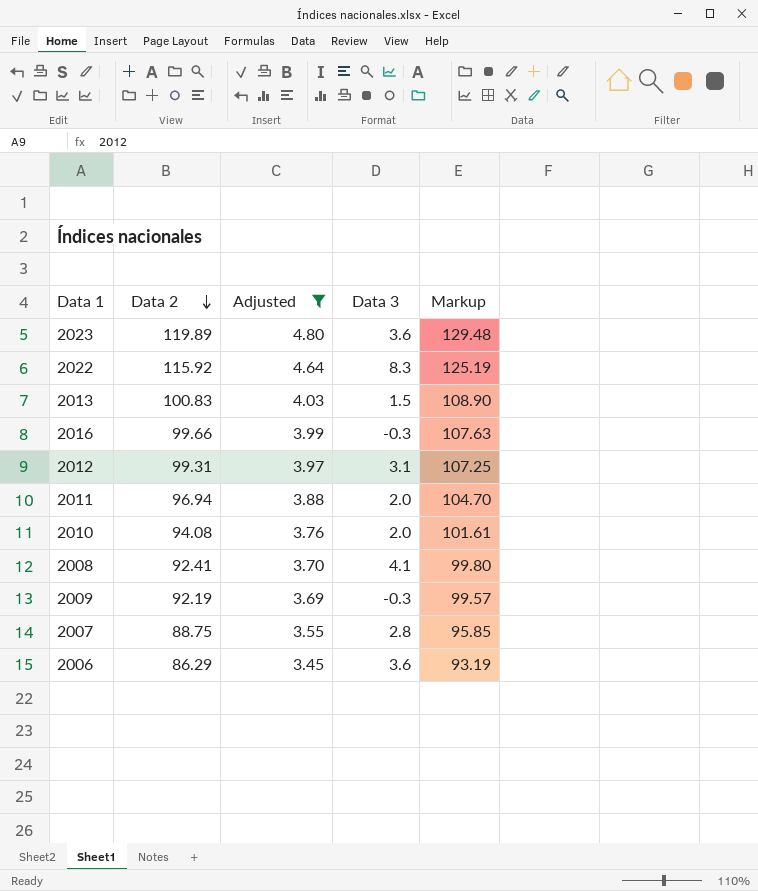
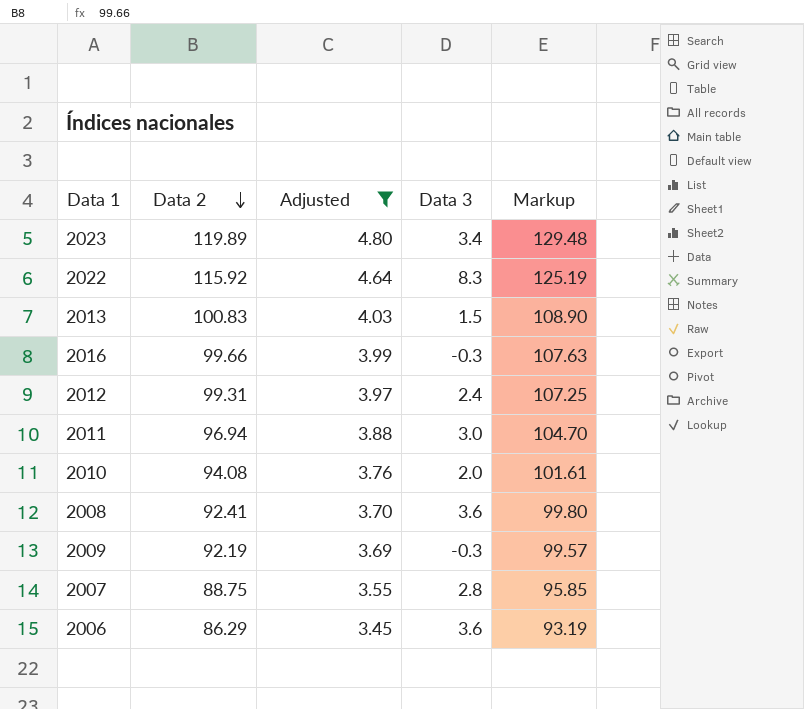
2023 | Data 3: 3.6 -> 3.4
2012 | Data 3: 3.1 -> 2.4
2011 | Data 3: 2.0 -> 3.0
2008 | Data 3: 4.1 -> 3.6

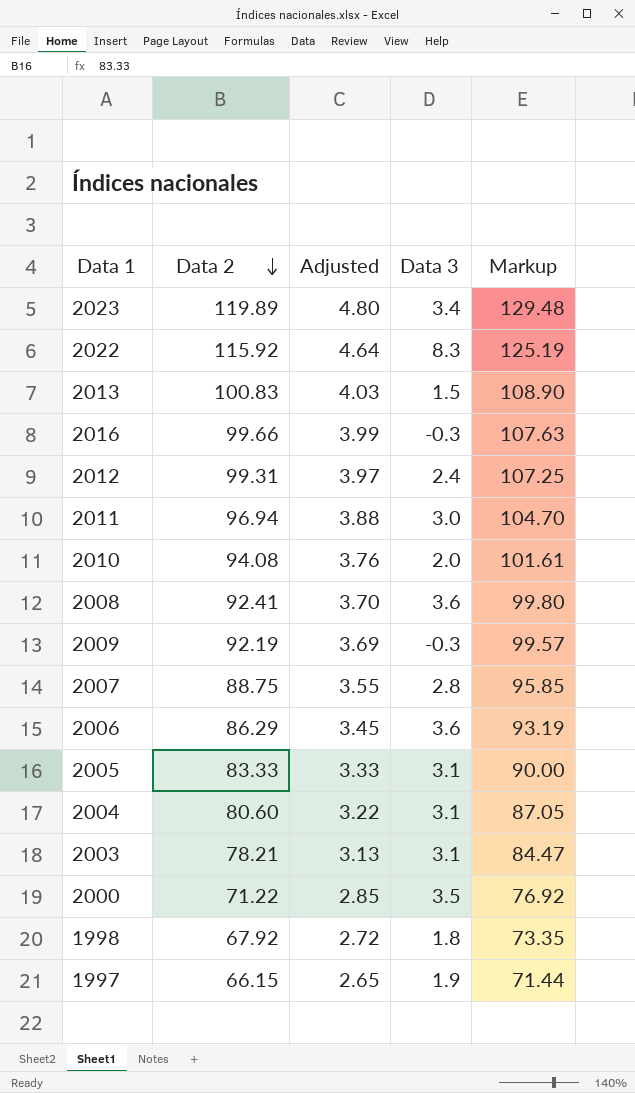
filter: Adjusted >= 3.45 -> none

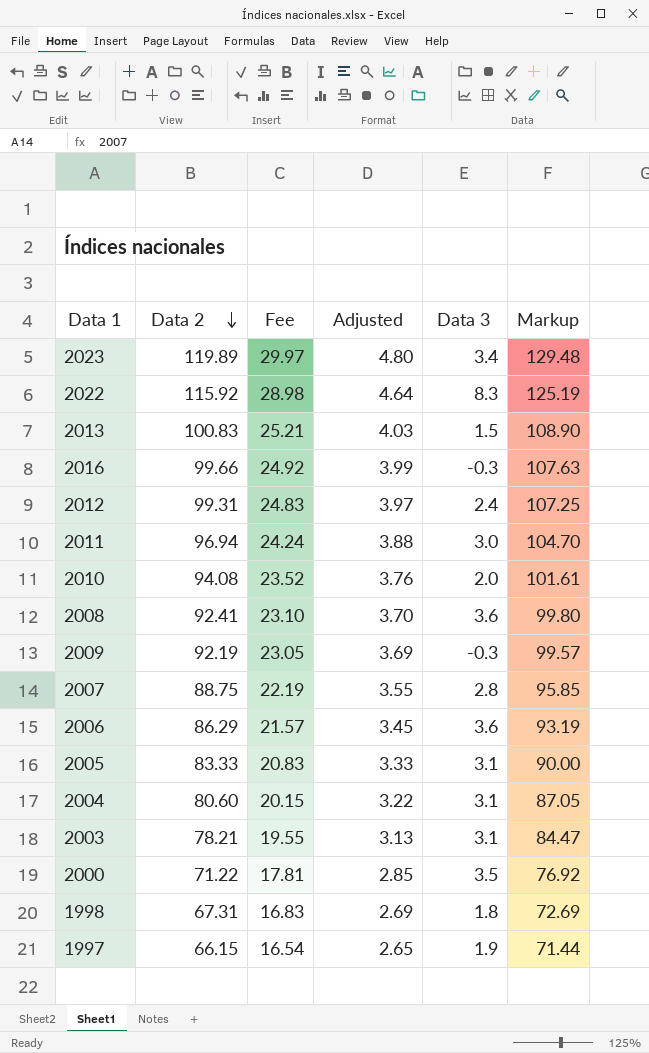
column Fee | formula: none -> [Data 2] * 0.25
1998 | Data 2: 67.92 -> 67.31
1998 | Adjusted: 2.72 -> 2.69
1998 | Markup: 73.35 -> 72.69

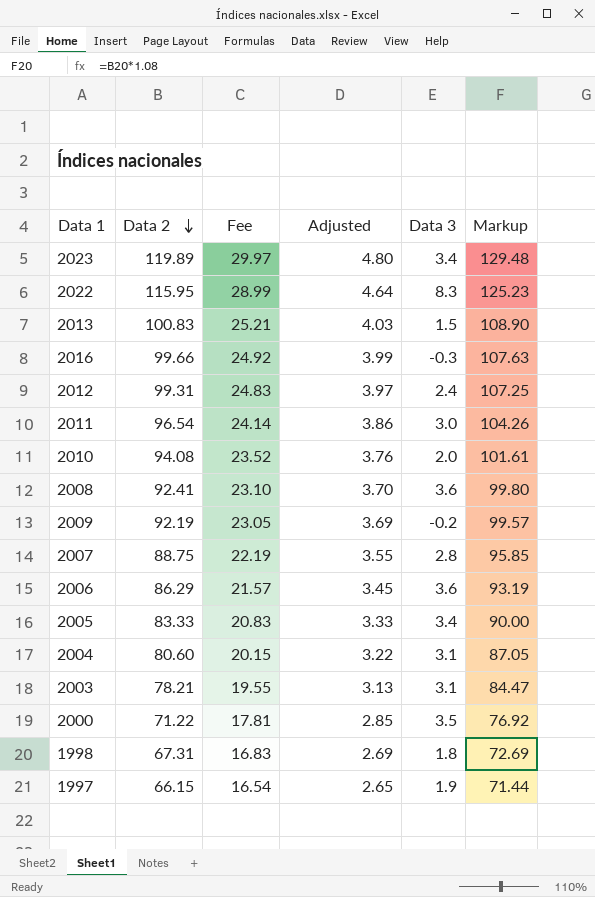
2022 | Data 2: 115.92 -> 115.95
2022 | Fee: 28.98 -> 28.99
2022 | Markup: 125.19 -> 125.23
2011 | Data 2: 96.94 -> 96.54
2011 | Fee: 24.24 -> 24.14
2011 | Adjusted: 3.88 -> 3.86
2011 | Markup: 104.70 -> 104.26
2009 | Data 3: -0.3 -> -0.2
2005 | Data 3: 3.1 -> 3.4

